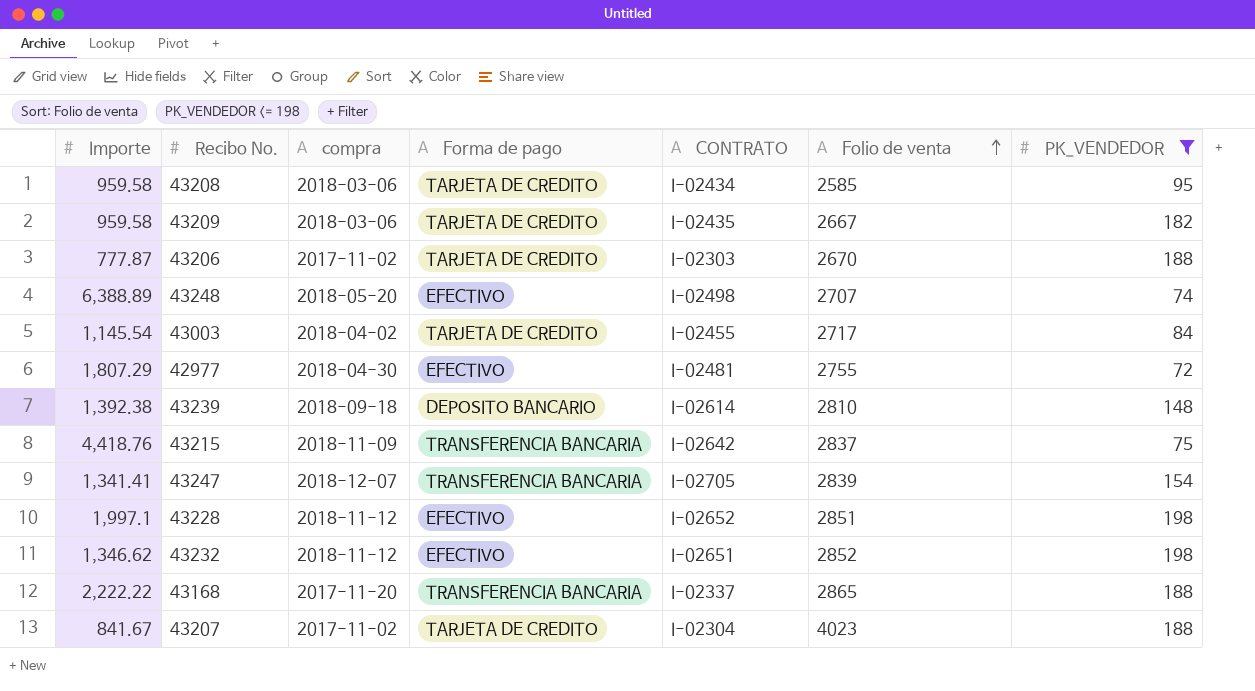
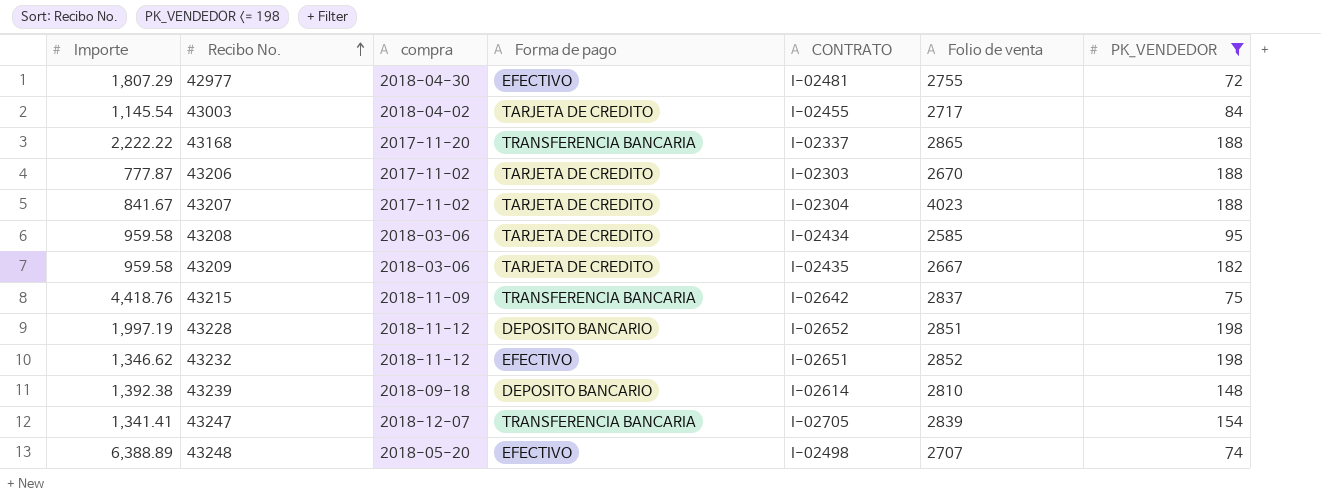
row order: Folio de venta ascending -> Recibo No. ascending
43228 | Importe: 1,997.1 -> 1,997.19
43228 | Forma de pago: EFECTIVO -> DEPOSITO BANCARIO

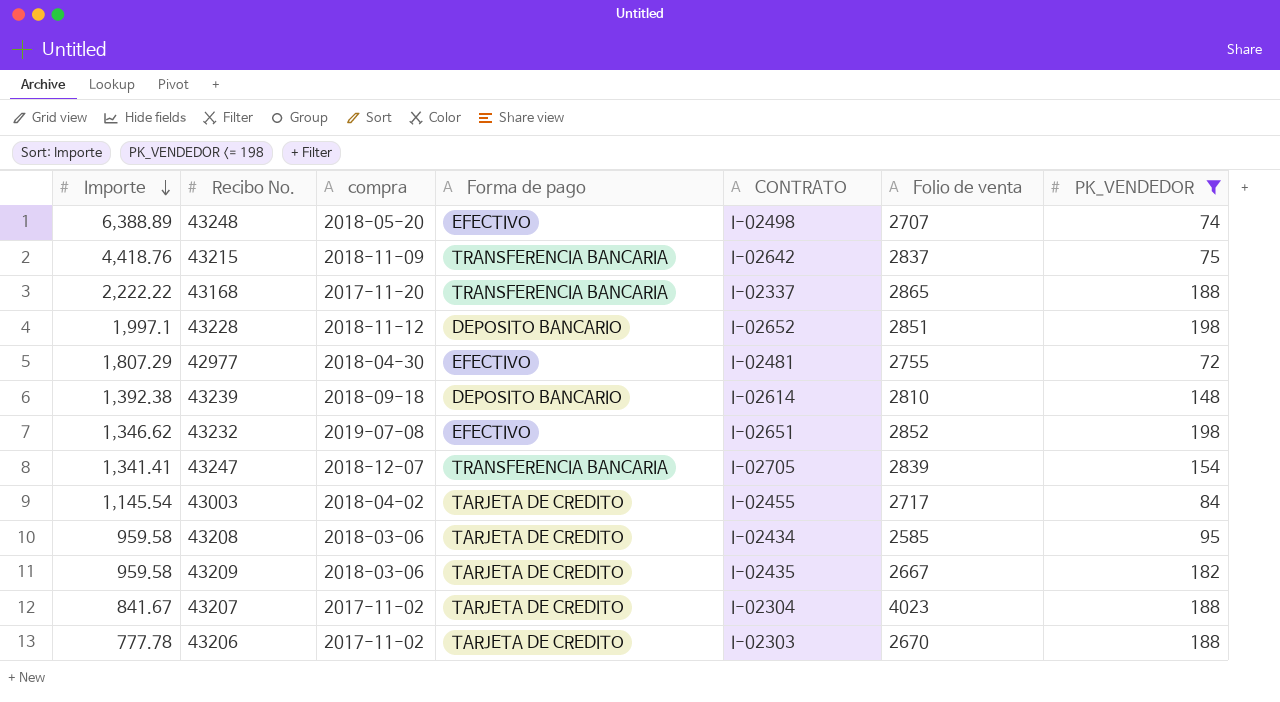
row order: Recibo No. ascending -> Importe descending
43228 | Importe: 1,997.19 -> 1,997.1
43232 | compra: 2018-11-12 -> 2019-07-08
43206 | Importe: 777.87 -> 777.78

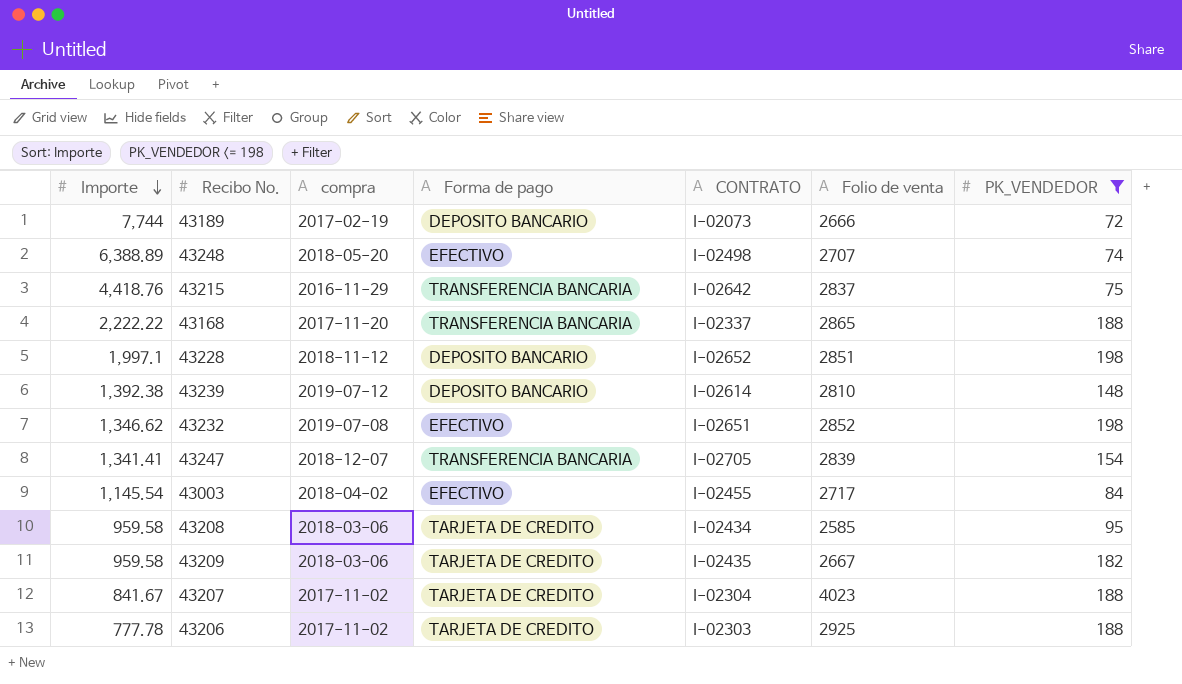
row 42977: 1,807.29 | 2018-04-30 | EFECTIVO | I-02481 | 2755 | 72 -> none
row 43189: none -> 7,744 | 2017-02-19 | DEPOSITO BANCARIO | I-02073 | 2666 | 72
43215 | compra: 2018-11-09 -> 2016-11-29
43239 | compra: 2018-09-18 -> 2019-07-12
43003 | Forma de pago: TARJETA DE CREDITO -> EFECTIVO
43206 | Folio de venta: 2670 -> 2925

